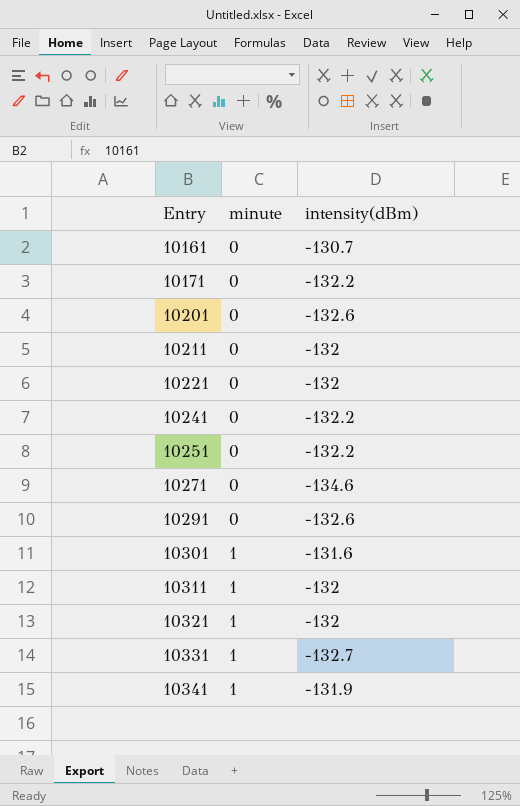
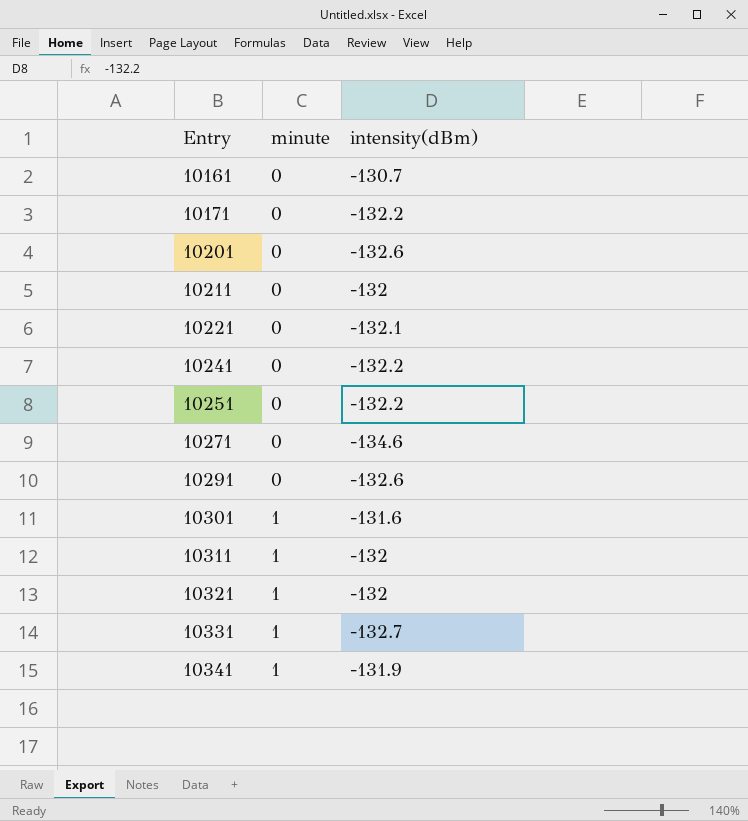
10221 | intensity(dBm): -132 -> -132.1

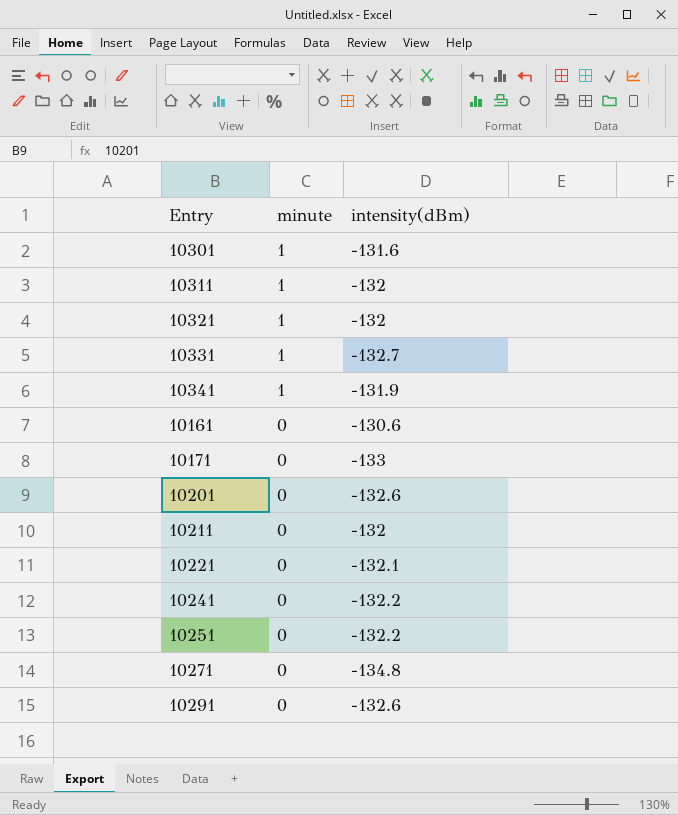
row order: Entry ascending -> minute descending
10161 | intensity(dBm): -130.7 -> -130.6
10171 | intensity(dBm): -132.2 -> -133
10271 | intensity(dBm): -134.6 -> -134.8

